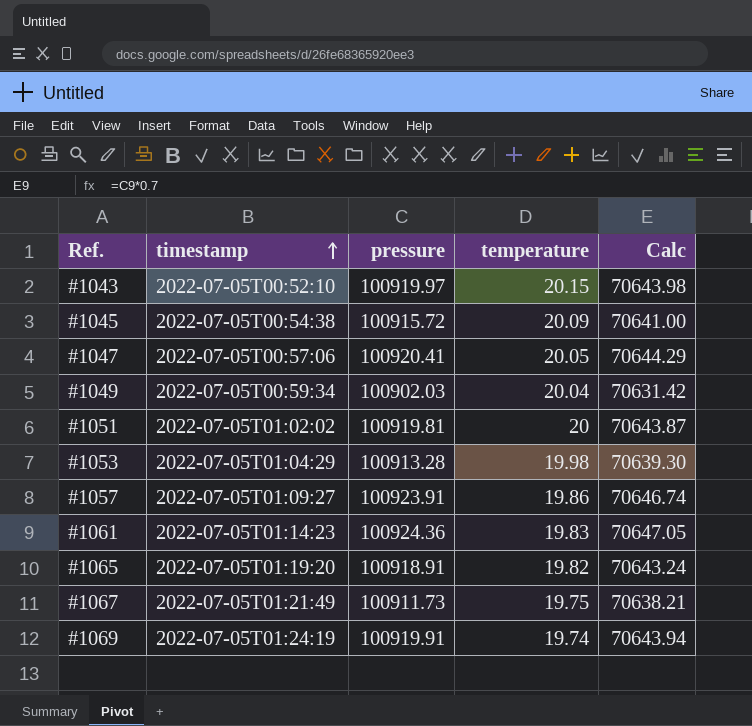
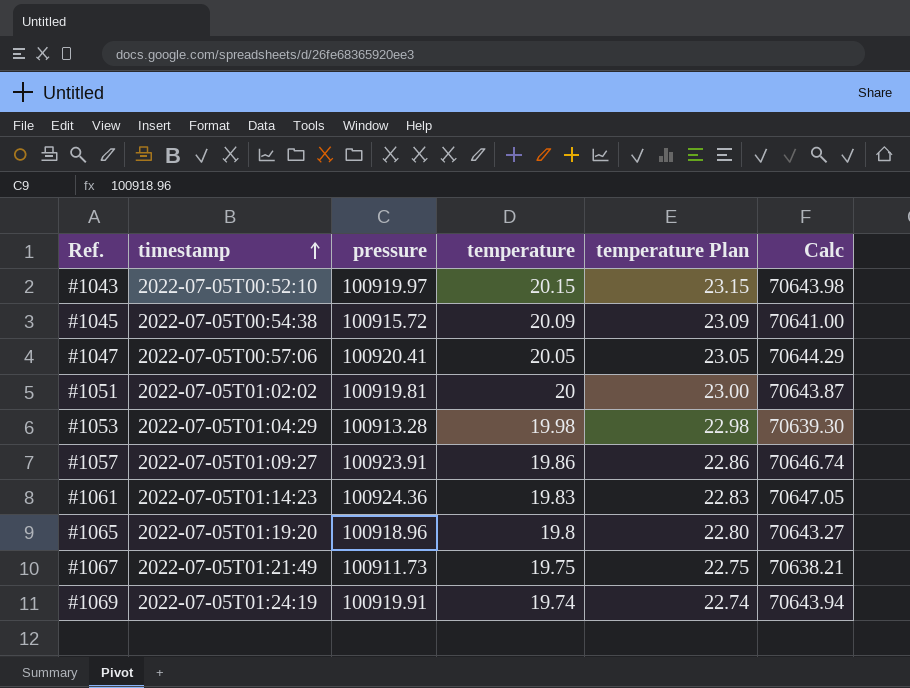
column temperature Plan | formula: none -> [temperature] + 3
row #1049: 2022-07-05T00:59:34 | 100902.03 | 20.04 | 70631.42 -> none
#1065 | pressure: 100918.91 -> 100918.96
#1065 | temperature: 19.82 -> 19.8
#1065 | Calc: 70643.24 -> 70643.27

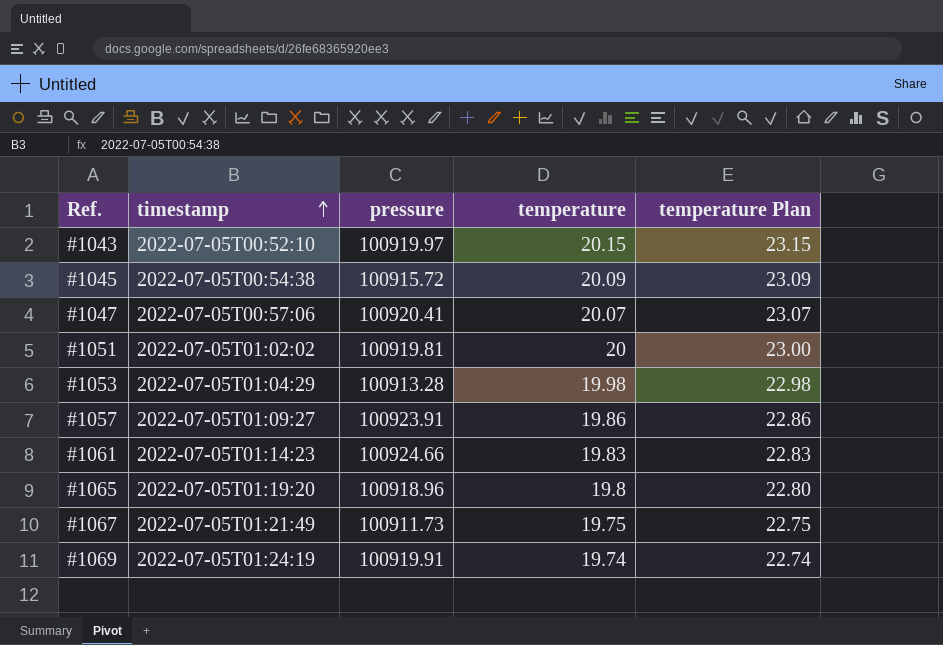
column Calc | formula: [pressure] * 0.7 -> none
#1047 | temperature: 20.05 -> 20.07
#1047 | temperature Plan: 23.05 -> 23.07
#1061 | pressure: 100924.36 -> 100924.66

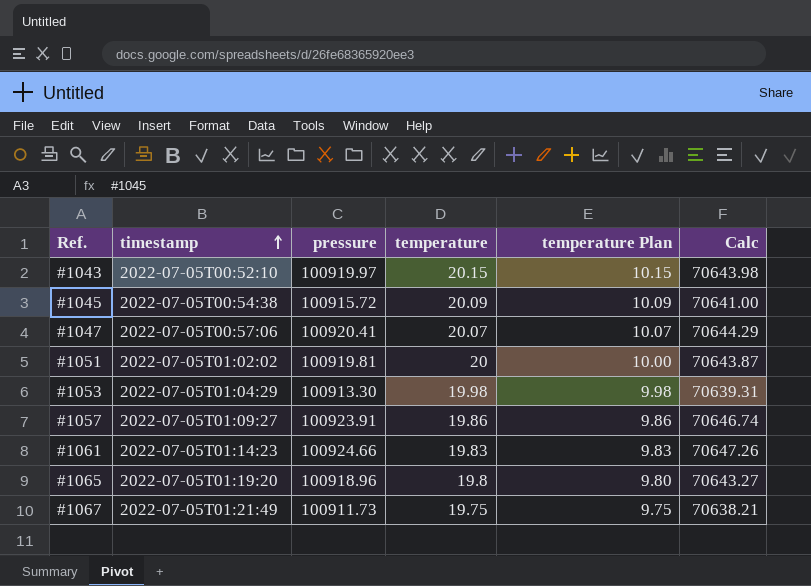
column temperature Plan | formula: [temperature] + 3 -> [temperature] - 10
column Calc | formula: none -> [pressure] * 0.7
row #1069: 2022-07-05T01:24:19 | 100919.91 | 19.74 | 22.74 -> none
#1053 | pressure: 100913.28 -> 100913.30

